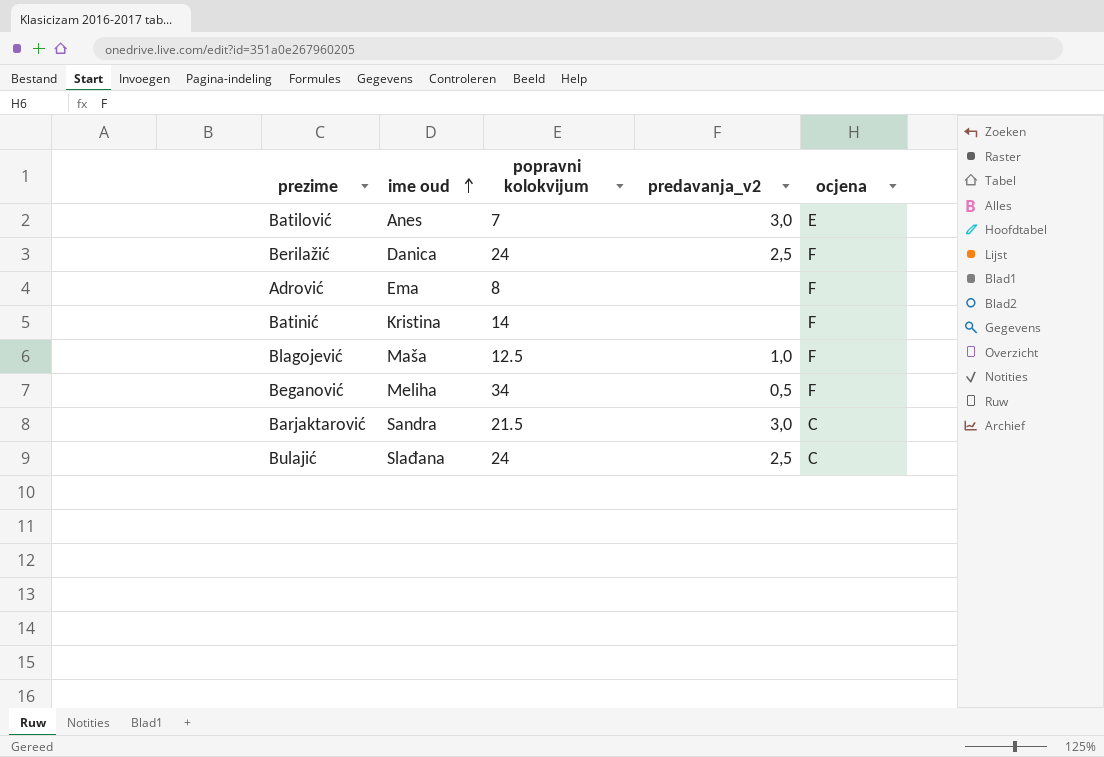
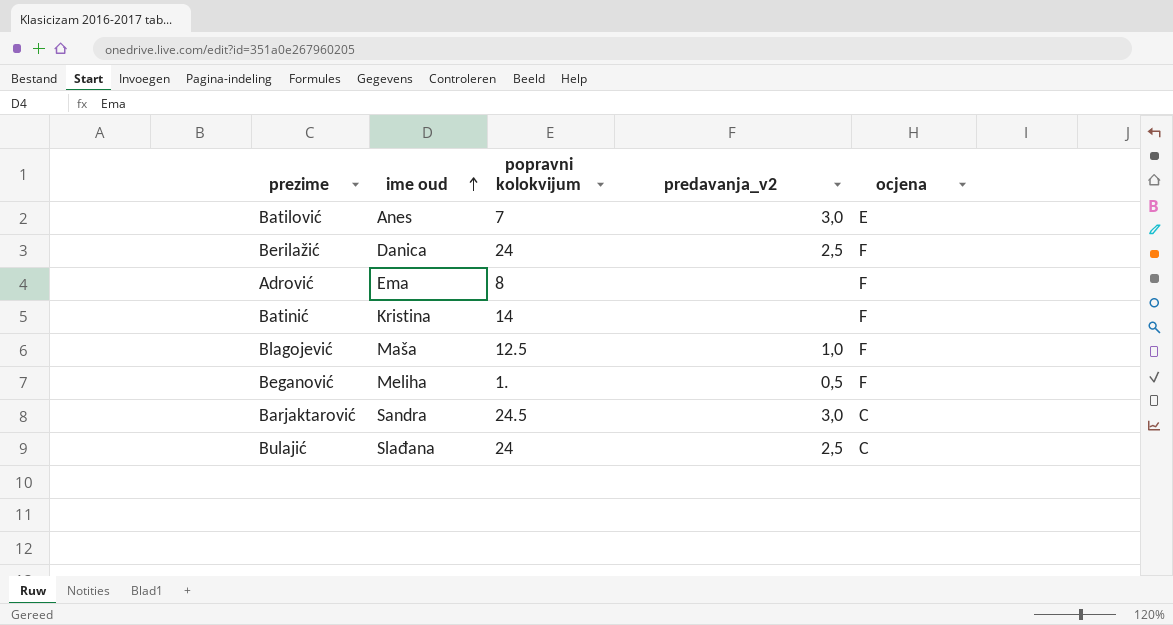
Beganović | popravni kolokvijum: 34 -> 1.
Barjaktarović | popravni kolokvijum: 21.5 -> 24.5

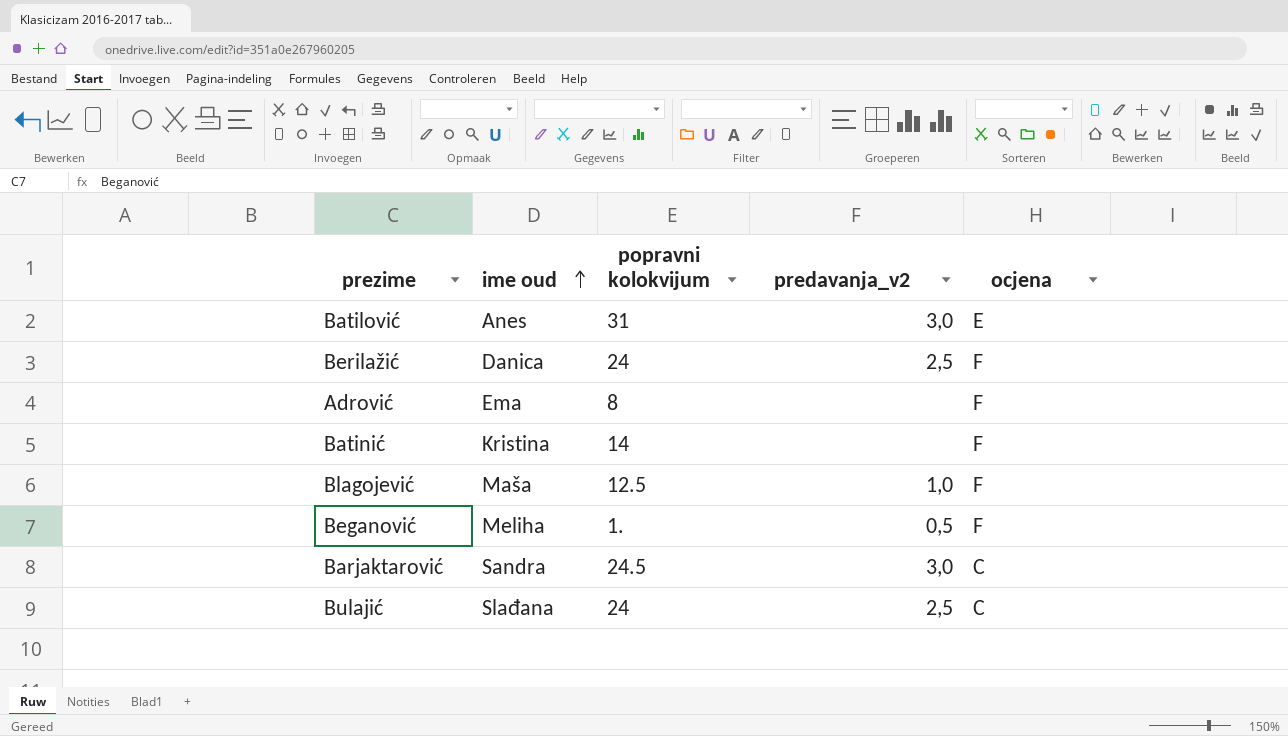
Batilović | popravni kolokvijum: 7 -> 31

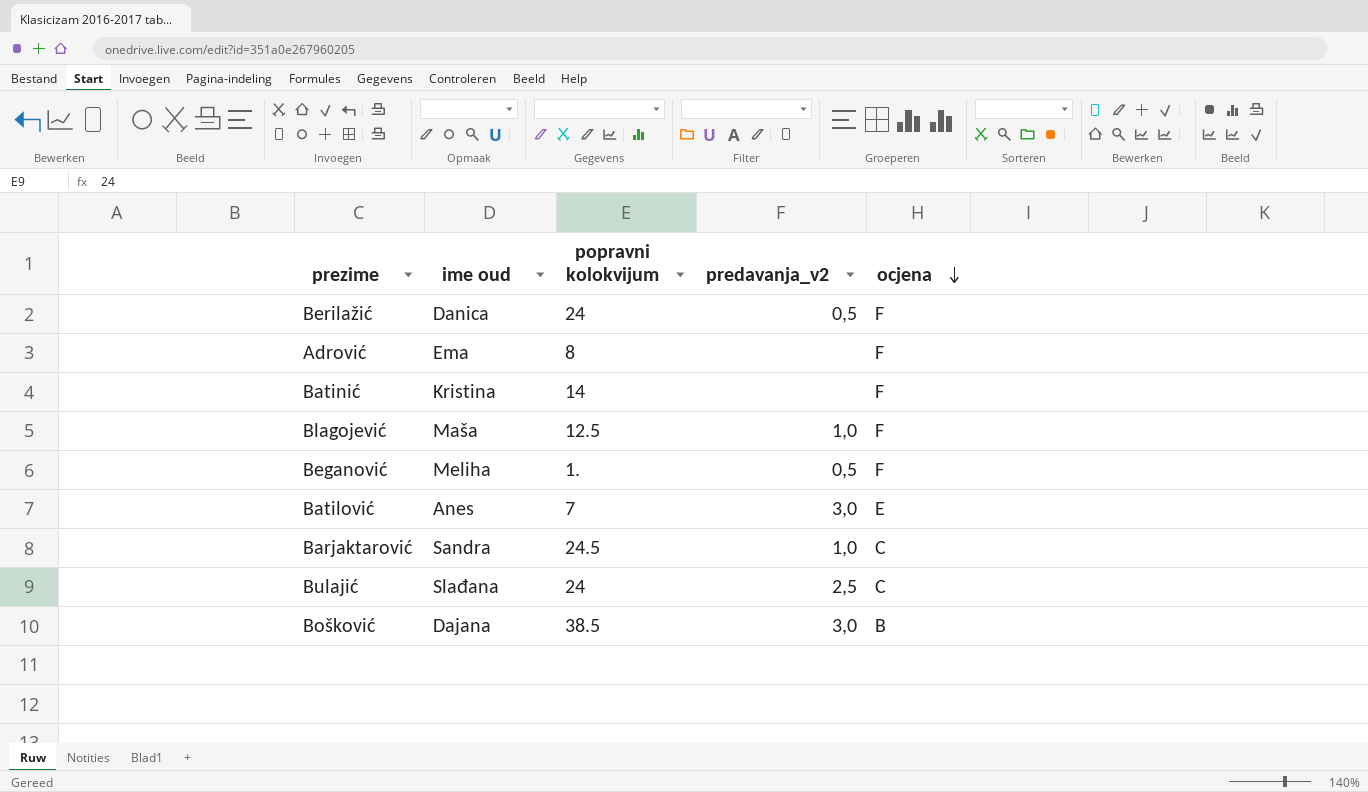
row order: ime oud ascending -> ocjena descending
Berilažić | predavanja_v2: 2,5 -> 0,5
Batilović | popravni kolokvijum: 31 -> 7
Barjaktarović | predavanja_v2: 3,0 -> 1,0
row Bošković: none -> Dajana | 38.5 | 3,0 | B

